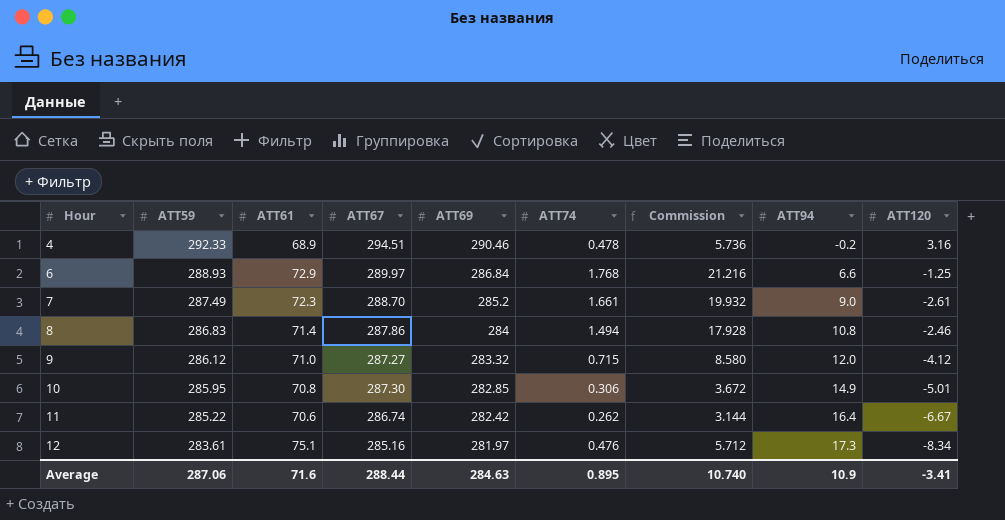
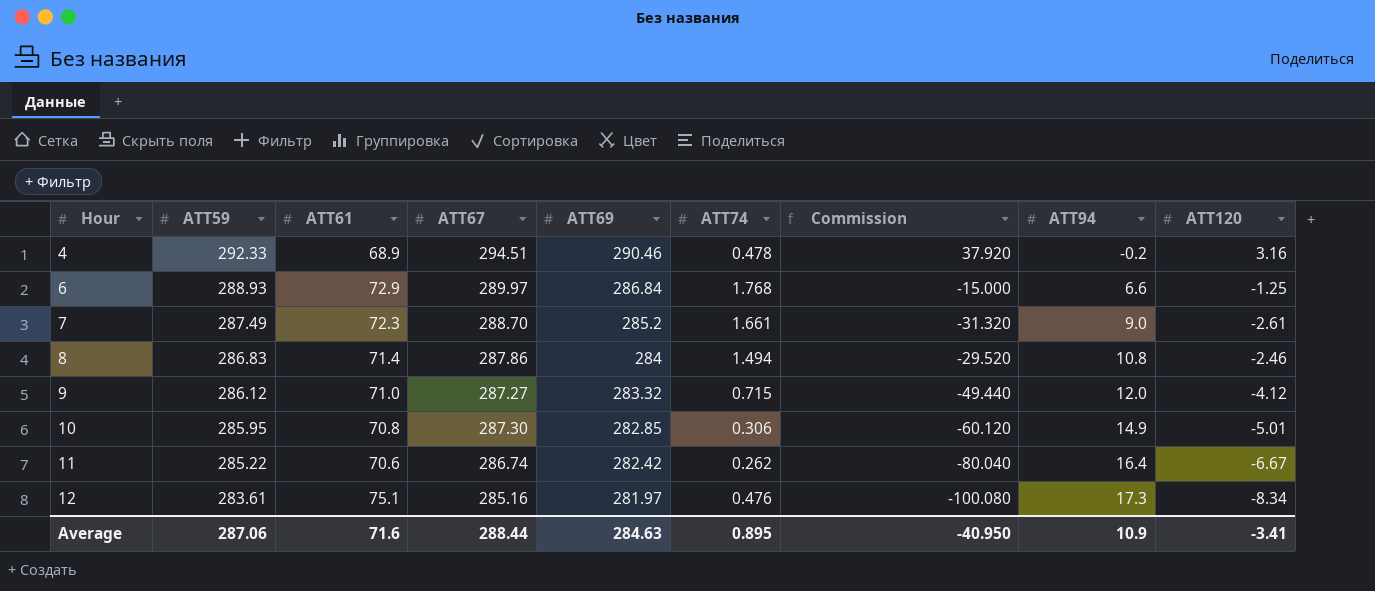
column Commission | formula: [ATT74] * 12 -> [ATT120] * 12
Average | Commission: 10.740 -> -40.950

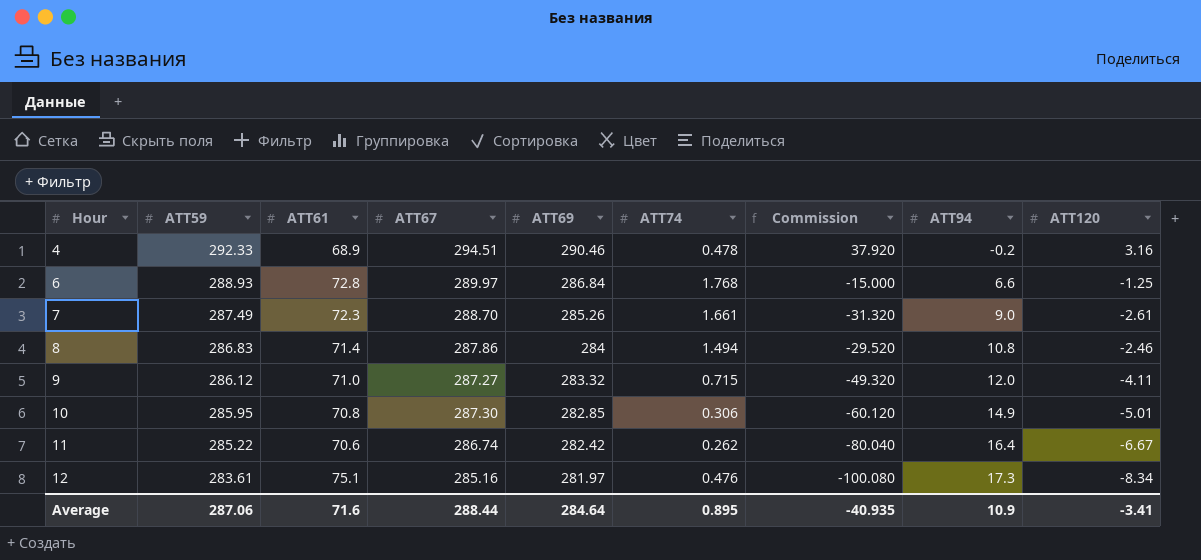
6 | ATT61: 72.9 -> 72.8
7 | ATT69: 285.2 -> 285.26
9 | Commission: -49.440 -> -49.320
9 | ATT120: -4.12 -> -4.11
Average | ATT69: 284.63 -> 284.64
Average | Commission: -40.950 -> -40.935

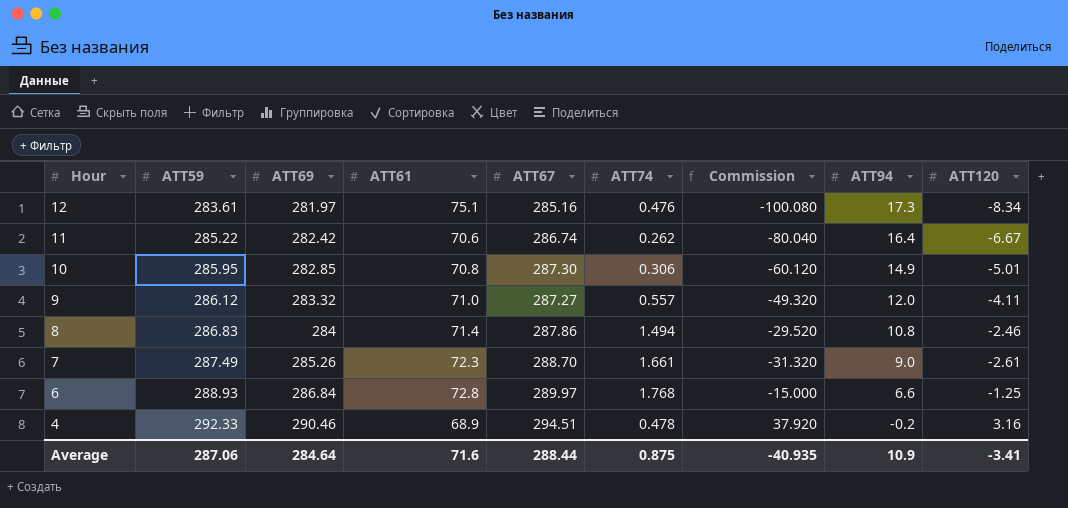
row order: Hour ascending -> Hour descending
column ATT69 | position: 5 -> 3
9 | ATT74: 0.715 -> 0.557
Average | ATT74: 0.895 -> 0.875

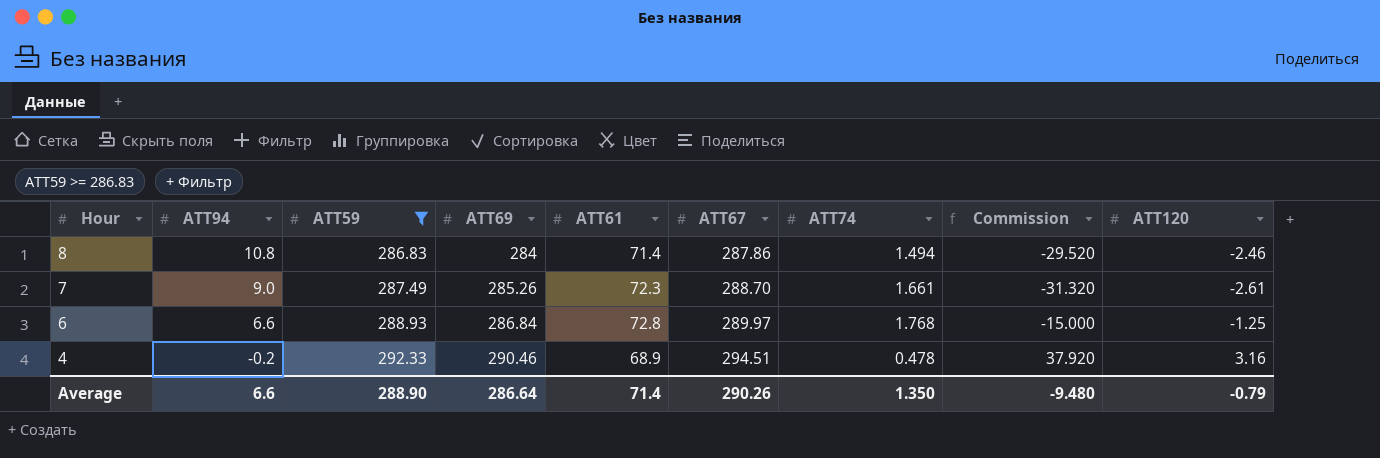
filter: none -> ATT59 >= 286.83
column ATT94 | position: 8 -> 2
Average | ATT94: 10.9 -> 6.6
Average | ATT59: 287.06 -> 288.90
Average | ATT69: 284.64 -> 286.64
Average | ATT61: 71.6 -> 71.4
Average | ATT67: 288.44 -> 290.26
Average | ATT74: 0.875 -> 1.350
Average | Commission: -40.935 -> -9.480
Average | ATT120: -3.41 -> -0.79

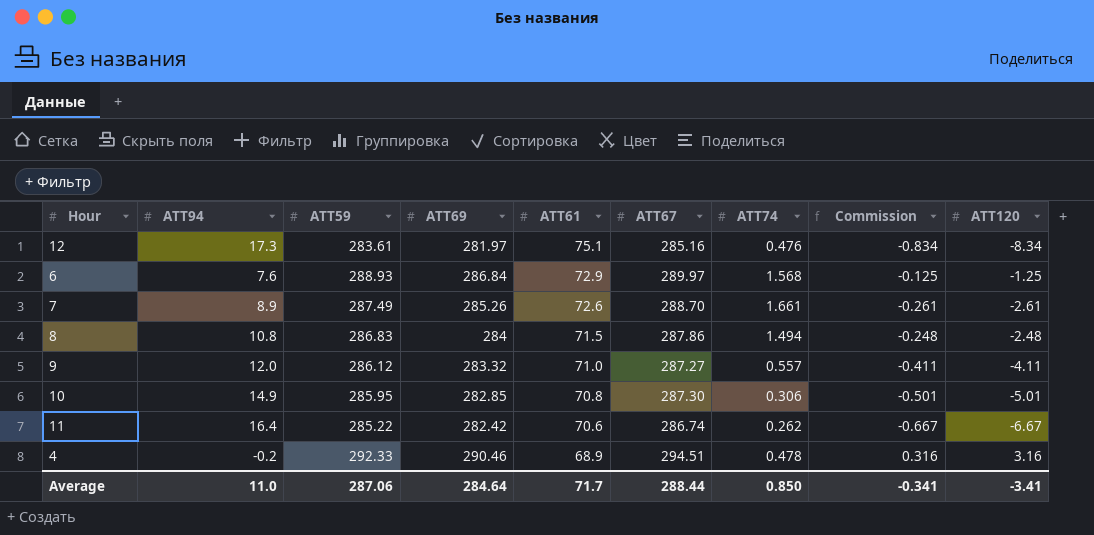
filter: ATT59 >= 286.83 -> none
row order: Hour descending -> ATT61 descending
column Commission | formula: [ATT120] * 12 -> [ATT120] * 0.1
6 | ATT94: 6.6 -> 7.6
6 | ATT61: 72.8 -> 72.9
6 | ATT74: 1.768 -> 1.568
7 | ATT94: 9.0 -> 8.9
7 | ATT61: 72.3 -> 72.6
8 | ATT61: 71.4 -> 71.5
8 | ATT120: -2.46 -> -2.48
Average | ATT94: 6.6 -> 11.0
Average | ATT59: 288.90 -> 287.06
Average | ATT69: 286.64 -> 284.64
Average | ATT61: 71.4 -> 71.7
Average | ATT67: 290.26 -> 288.44
Average | ATT74: 1.350 -> 0.850
Average | Commission: -9.480 -> -0.341
Average | ATT120: -0.79 -> -3.41

